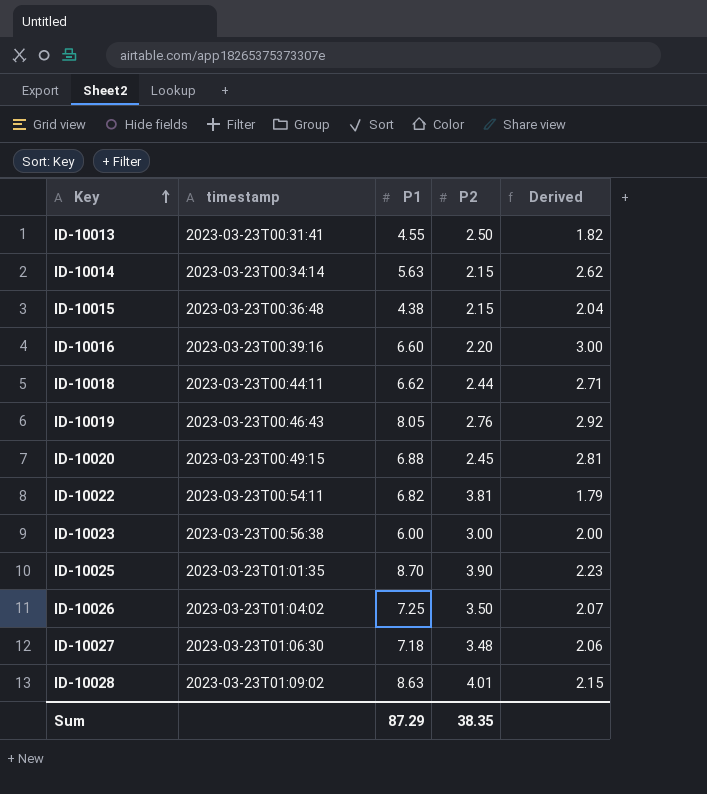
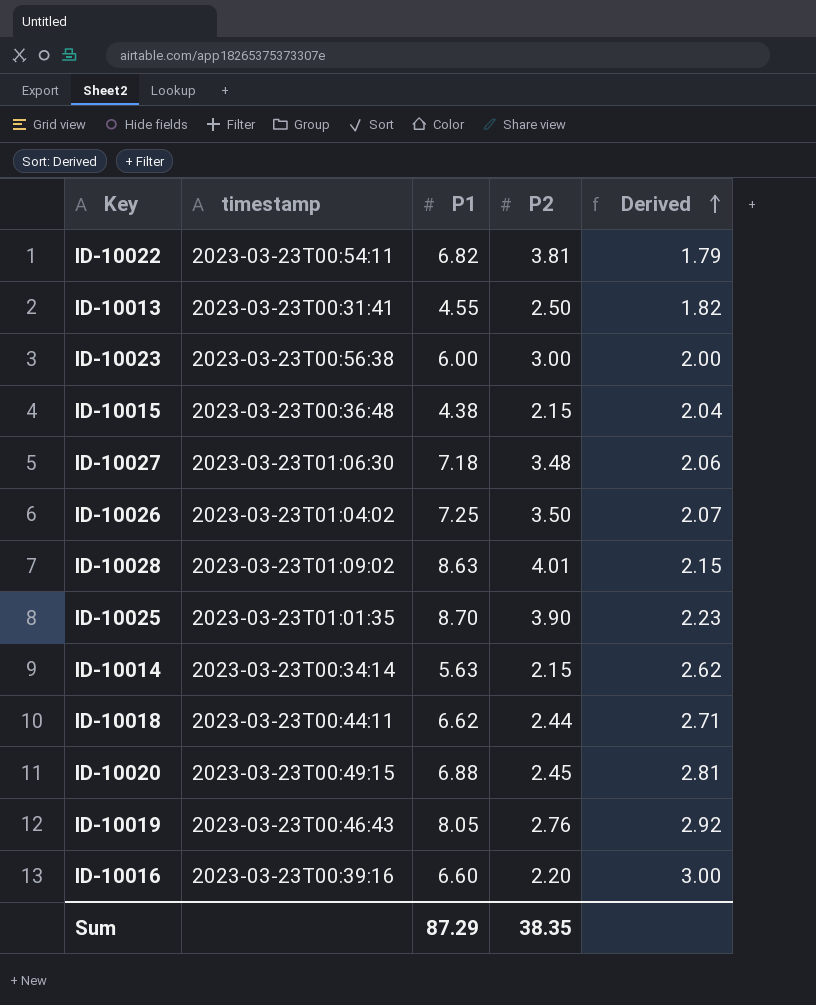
row order: Key ascending -> Derived ascending

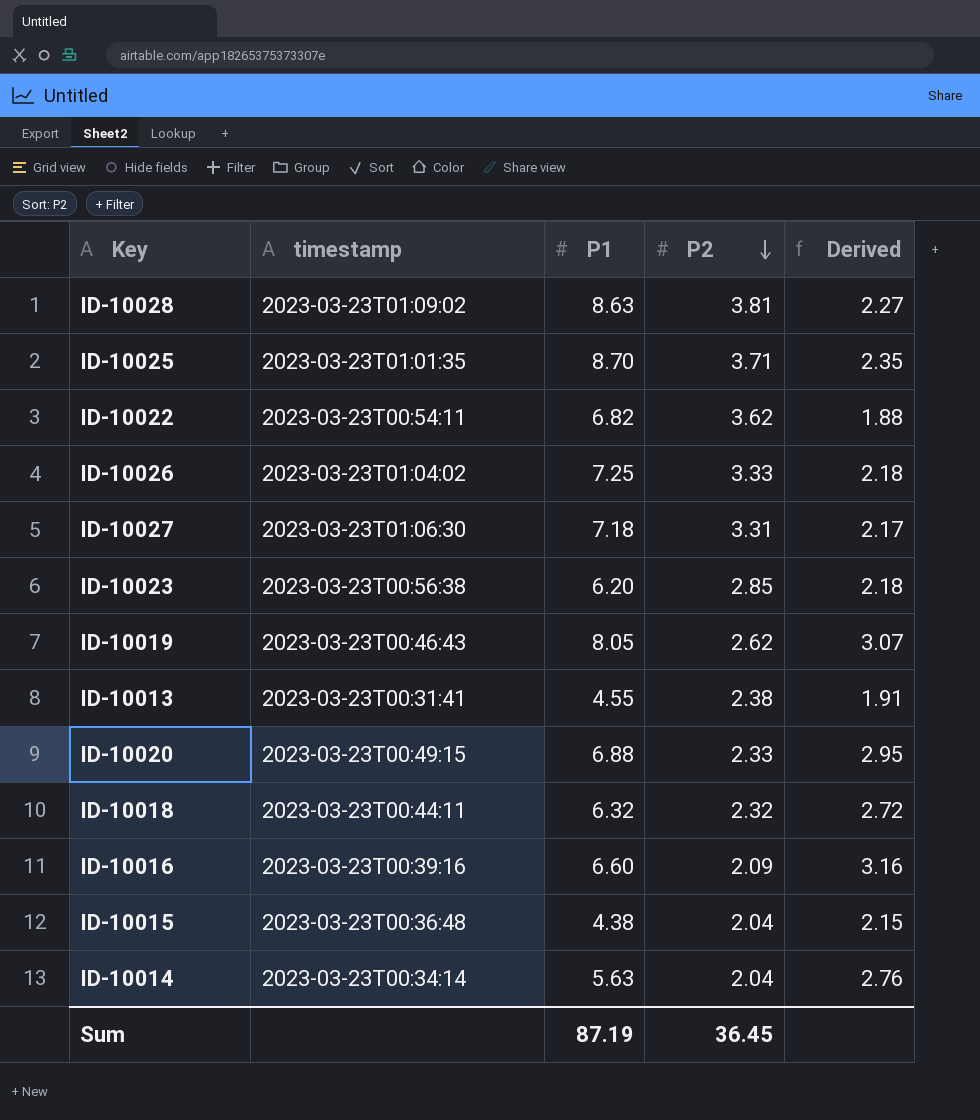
row order: Derived ascending -> P2 descending
ID-10028 | P2: 4.01 -> 3.81
ID-10028 | Derived: 2.15 -> 2.27
ID-10025 | P2: 3.90 -> 3.71
ID-10025 | Derived: 2.23 -> 2.35
ID-10022 | P2: 3.81 -> 3.62
ID-10022 | Derived: 1.79 -> 1.88
ID-10026 | P2: 3.50 -> 3.33
ID-10026 | Derived: 2.07 -> 2.18
ID-10027 | P2: 3.48 -> 3.31
ID-10027 | Derived: 2.06 -> 2.17
ID-10023 | P1: 6.00 -> 6.20
ID-10023 | P2: 3.00 -> 2.85
ID-10023 | Derived: 2.00 -> 2.18
ID-10019 | P2: 2.76 -> 2.62
ID-10019 | Derived: 2.92 -> 3.07
ID-10013 | P2: 2.50 -> 2.38
ID-10013 | Derived: 1.82 -> 1.91
ID-10020 | P2: 2.45 -> 2.33
ID-10020 | Derived: 2.81 -> 2.95
ID-10018 | P1: 6.62 -> 6.32
ID-10018 | P2: 2.44 -> 2.32
ID-10018 | Derived: 2.71 -> 2.72
ID-10016 | P2: 2.20 -> 2.09
ID-10016 | Derived: 3.00 -> 3.16
ID-10015 | P2: 2.15 -> 2.04
ID-10015 | Derived: 2.04 -> 2.15
ID-10014 | P2: 2.15 -> 2.04
ID-10014 | Derived: 2.62 -> 2.76
Sum | P1: 87.29 -> 87.19
Sum | P2: 38.35 -> 36.45

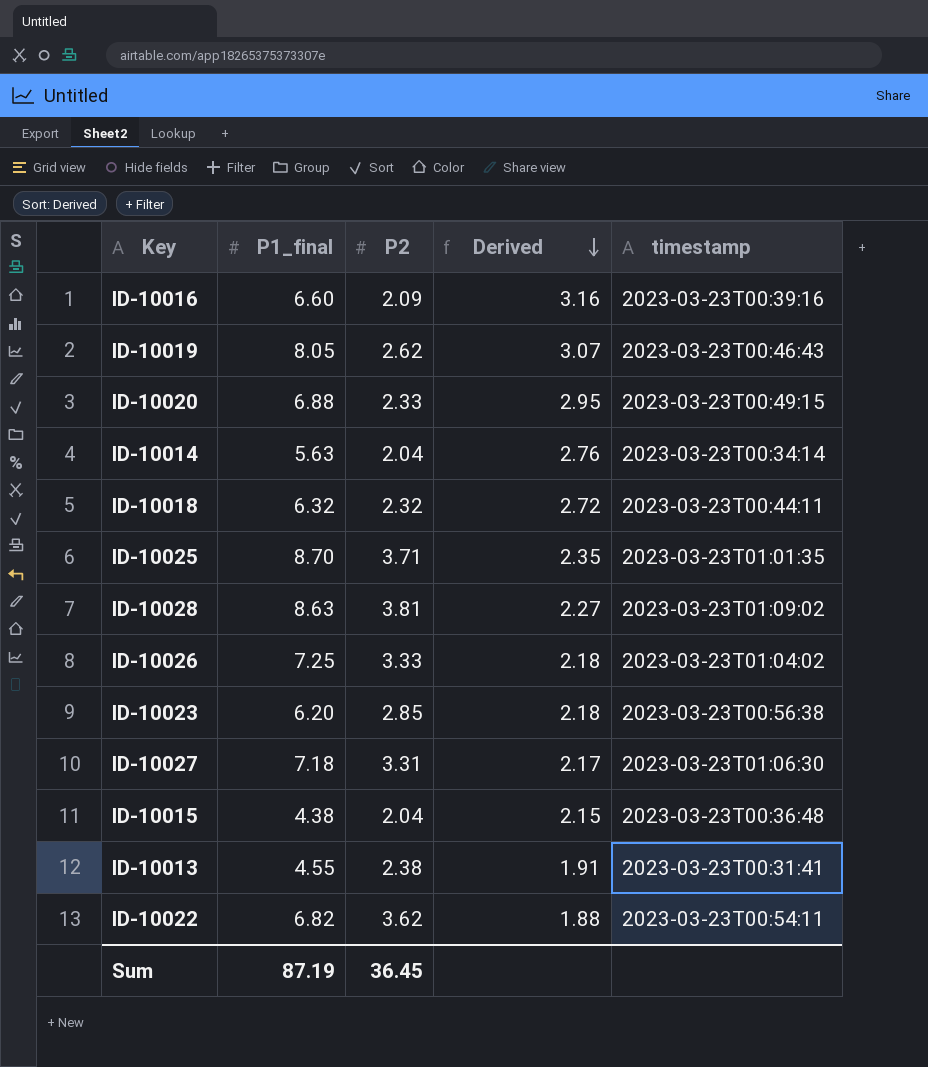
row order: P2 descending -> Derived descending
column name: P1 -> P1_final
column timestamp | position: 2 -> 5

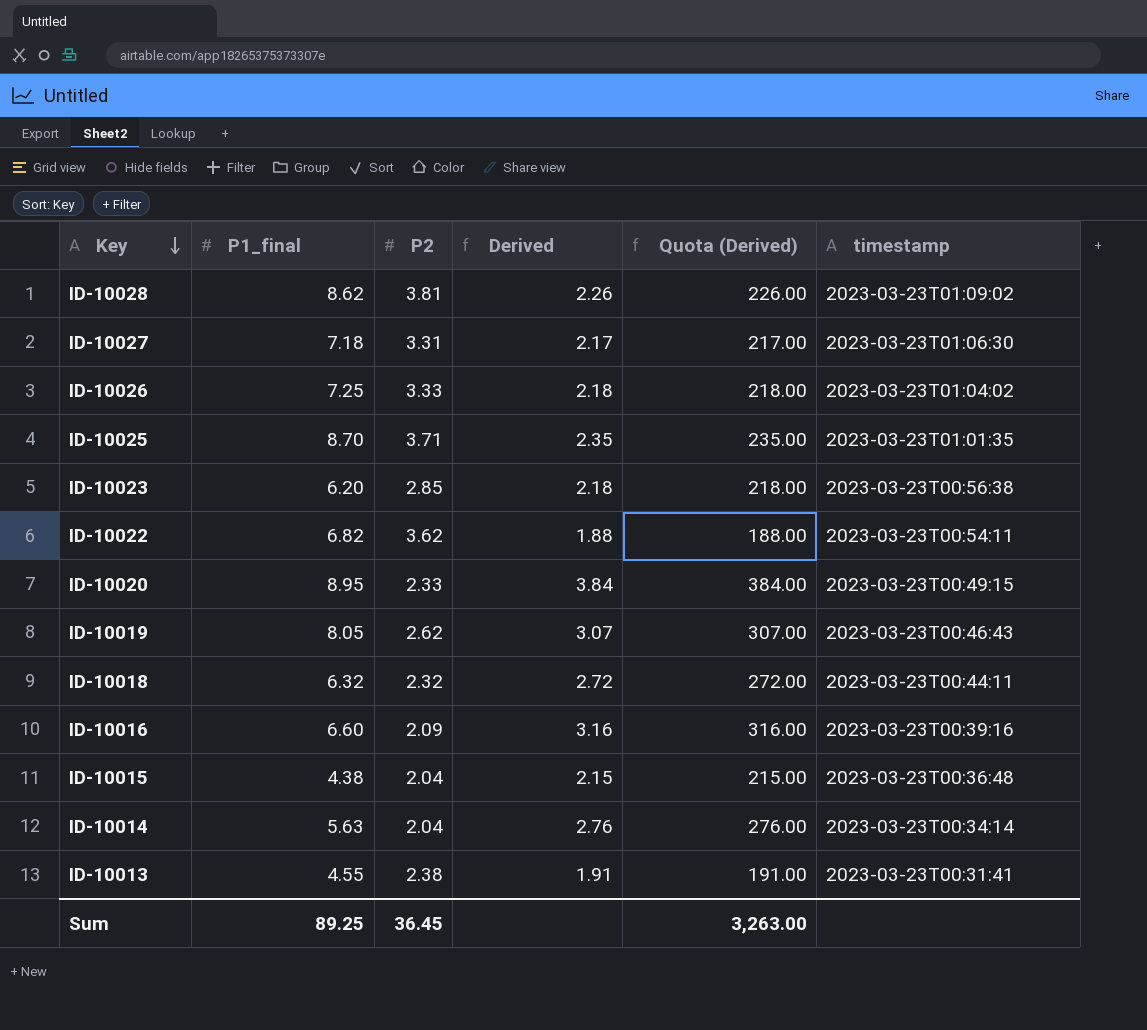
row order: Derived descending -> Key descending
column Quota (Derived) | formula: none -> [Derived] * 100
ID-10028 | P1_final: 8.63 -> 8.62
ID-10028 | Derived: 2.27 -> 2.26
ID-10020 | P1_final: 6.88 -> 8.95
ID-10020 | Derived: 2.95 -> 3.84
Sum | P1_final: 87.19 -> 89.25

